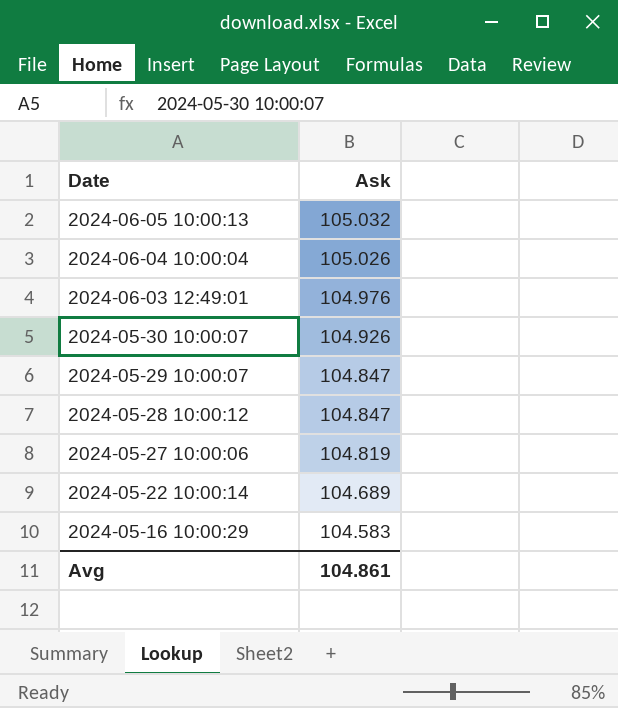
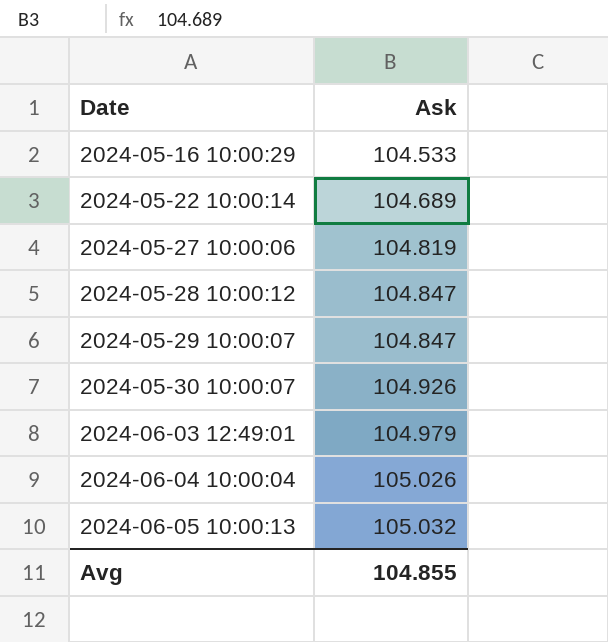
row order: Date descending -> Date ascending
2024-05-16 10:00:29 | Ask: 104.583 -> 104.533
2024-06-03 12:49:01 | Ask: 104.976 -> 104.979
Avg | Ask: 104.861 -> 104.855

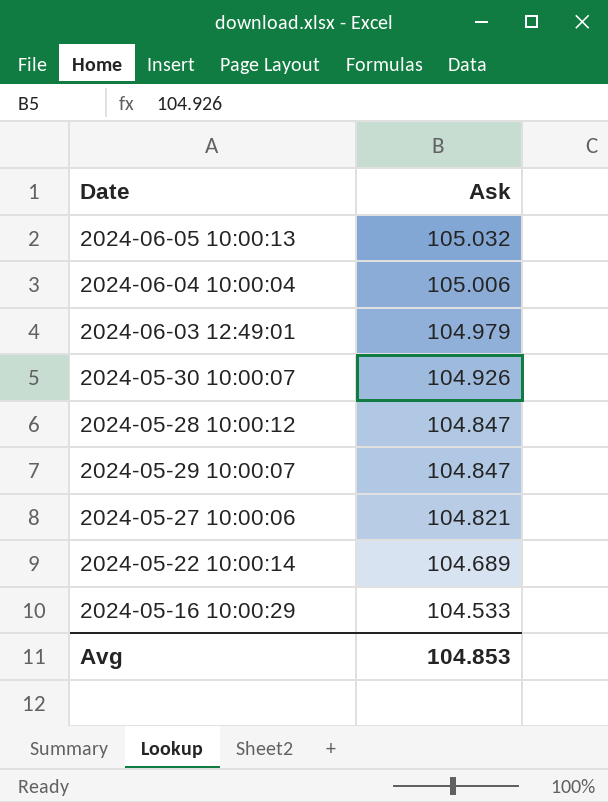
row order: Date ascending -> Ask descending
2024-06-04 10:00:04 | Ask: 105.026 -> 105.006
2024-05-27 10:00:06 | Ask: 104.819 -> 104.821
Avg | Ask: 104.855 -> 104.853

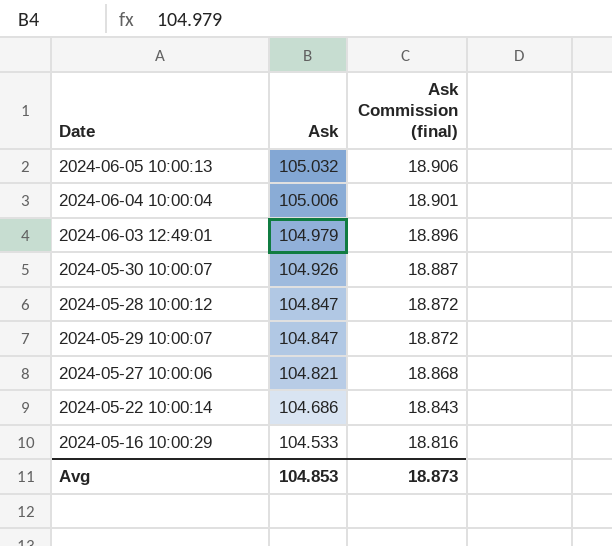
column Ask Commission (final) | formula: none -> [Ask] * 0.18
2024-05-22 10:00:14 | Ask: 104.689 -> 104.686

